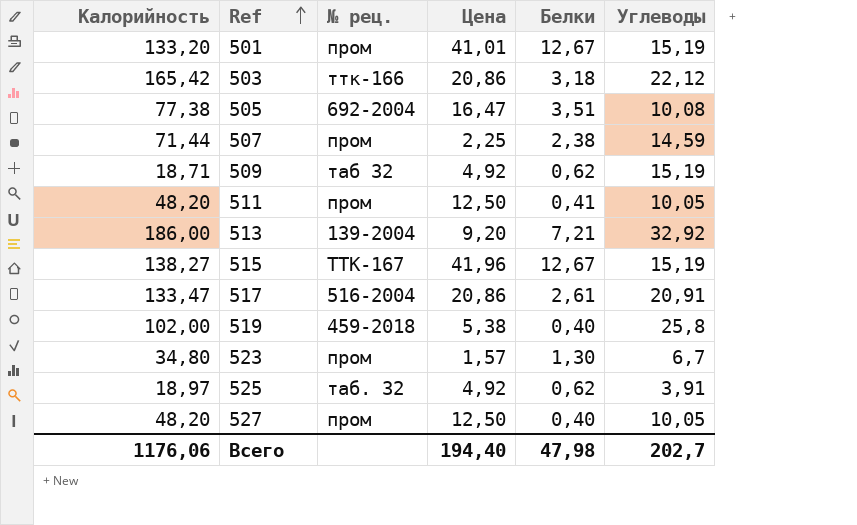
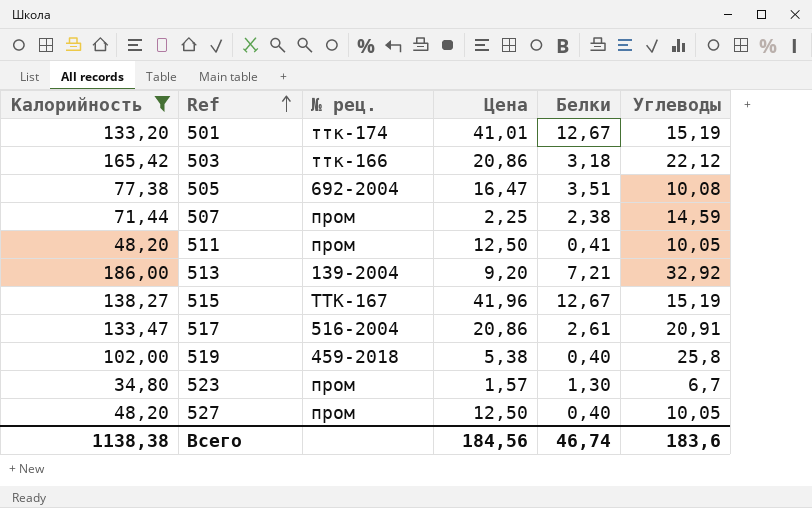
filter: none -> Калорийность >= 34,80
501 | № рец.: пром -> ттк-174
Всего | Калорийность: 1176,06 -> 1138,38
Всего | Цена: 194,40 -> 184,56
Всего | Белки: 47,98 -> 46,74
Всего | Углеводы: 202,7 -> 183,6

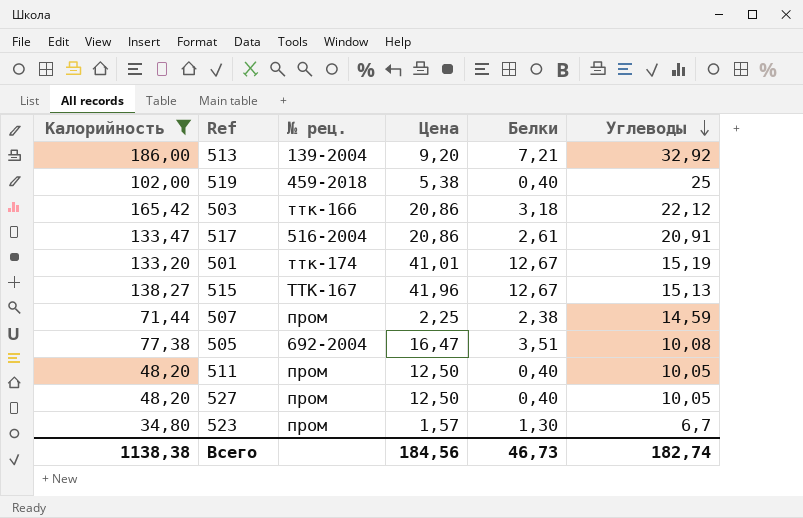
row order: Ref ascending -> Углеводы descending
519 | Углеводы: 25,8 -> 25
515 | Углеводы: 15,19 -> 15,13
511 | Белки: 0,41 -> 0,40
Всего | Белки: 46,74 -> 46,73
Всего | Углеводы: 183,6 -> 182,74

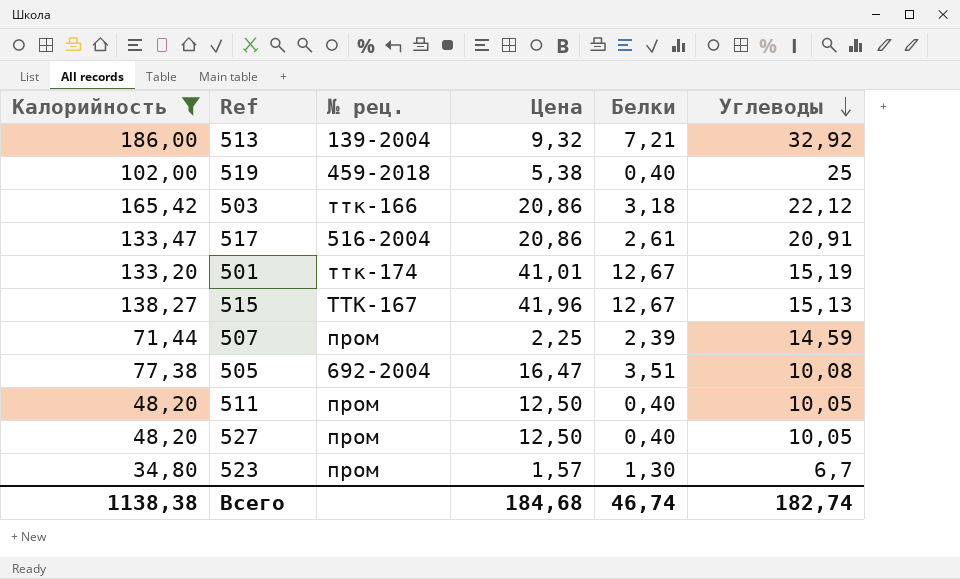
513 | Цена: 9,20 -> 9,32
507 | Белки: 2,38 -> 2,39
Всего | Цена: 184,56 -> 184,68
Всего | Белки: 46,73 -> 46,74

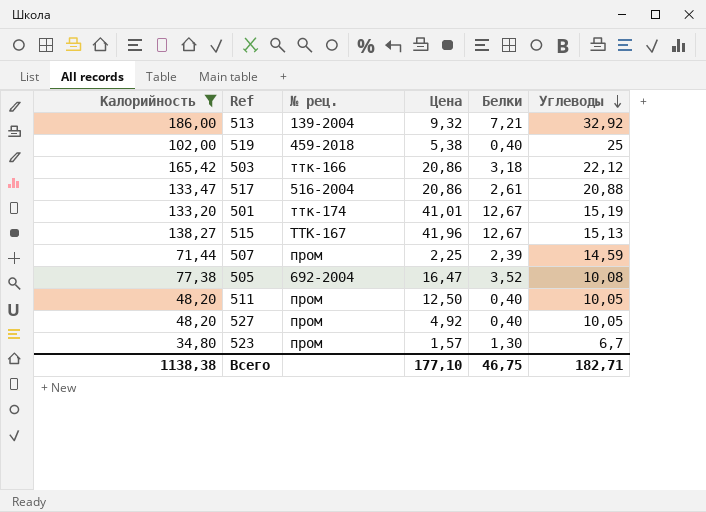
517 | Углеводы: 20,91 -> 20,88
505 | Белки: 3,51 -> 3,52
527 | Цена: 12,50 -> 4,92
Всего | Цена: 184,68 -> 177,10
Всего | Белки: 46,74 -> 46,75
Всего | Углеводы: 182,74 -> 182,71

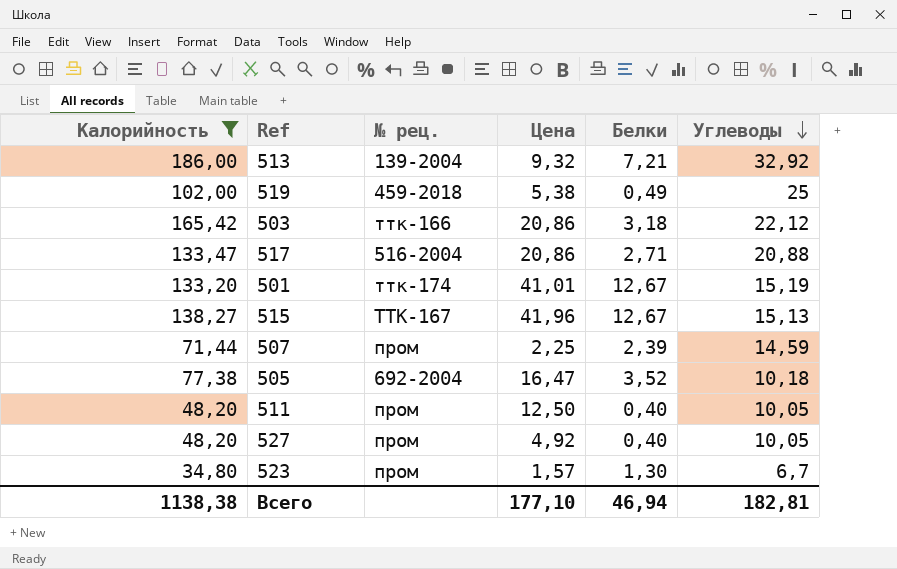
519 | Белки: 0,40 -> 0,49
517 | Белки: 2,61 -> 2,71
505 | Углеводы: 10,08 -> 10,18
Всего | Белки: 46,75 -> 46,94
Всего | Углеводы: 182,71 -> 182,81

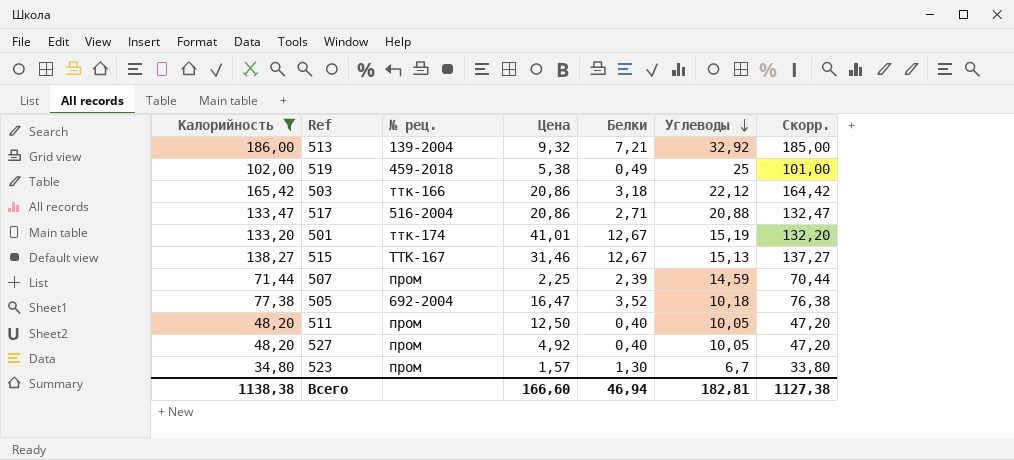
column Скорр. | formula: none -> [Калорийность] - 1
515 | Цена: 41,96 -> 31,46
Всего | Цена: 177,10 -> 166,60

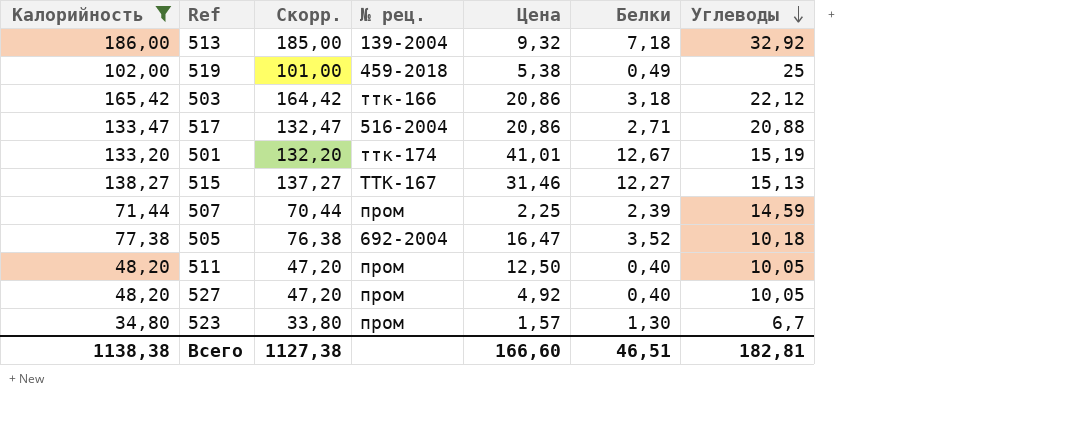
column Скорр. | position: 7 -> 3
513 | Белки: 7,21 -> 7,18
515 | Белки: 12,67 -> 12,27
Всего | Белки: 46,94 -> 46,51

